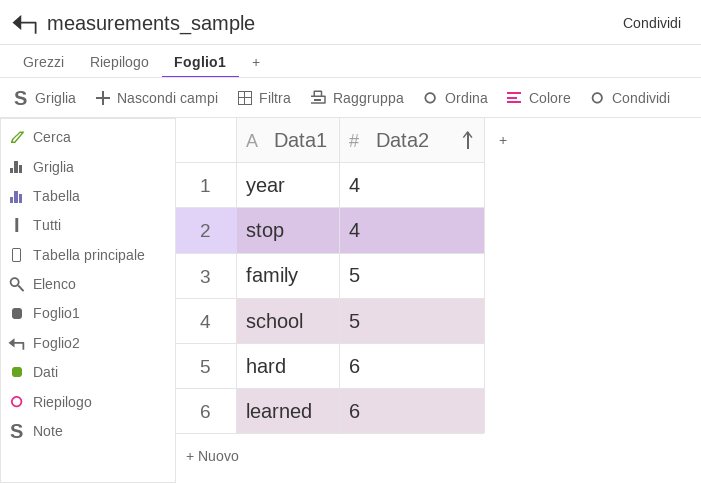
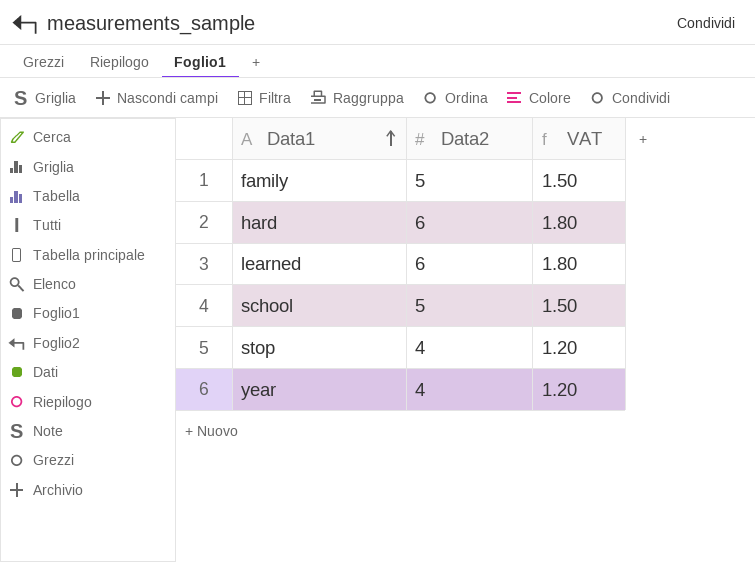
row order: Data2 ascending -> Data1 ascending
column VAT | formula: none -> [Data2] * 0.3

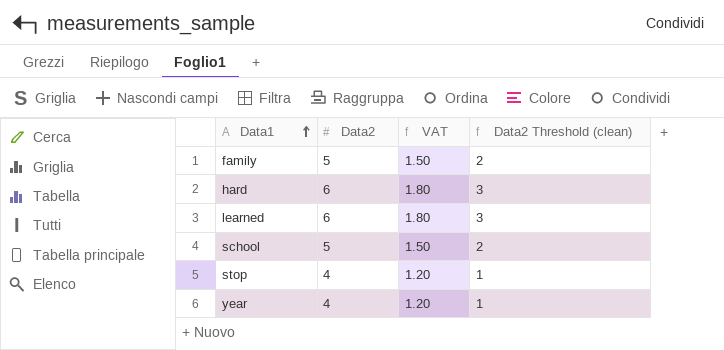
column Data2 Threshold (clean) | formula: none -> [Data2] - 3

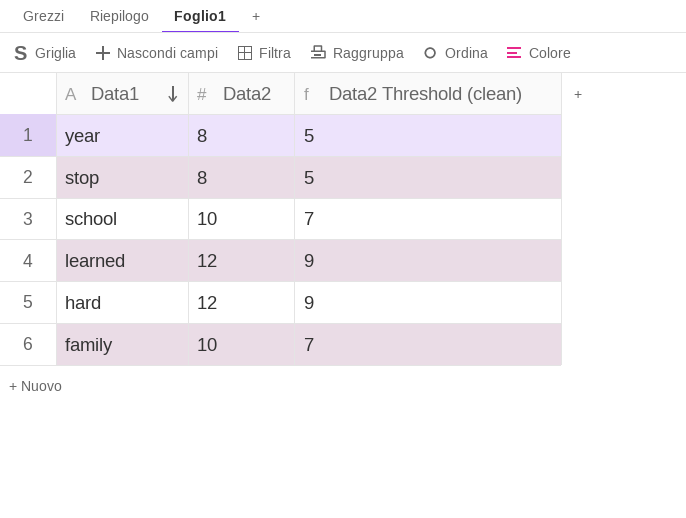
row order: Data1 ascending -> Data1 descending
column VAT | formula: [Data2] * 0.3 -> none
year | Data2: 4 -> 8
year | Data2 Threshold (clean): 1 -> 5
stop | Data2: 4 -> 8
stop | Data2 Threshold (clean): 1 -> 5
school | Data2: 5 -> 10
school | Data2 Threshold (clean): 2 -> 7
learned | Data2: 6 -> 12
learned | Data2 Threshold (clean): 3 -> 9
hard | Data2: 6 -> 12
hard | Data2 Threshold (clean): 3 -> 9
family | Data2: 5 -> 10
family | Data2 Threshold (clean): 2 -> 7

